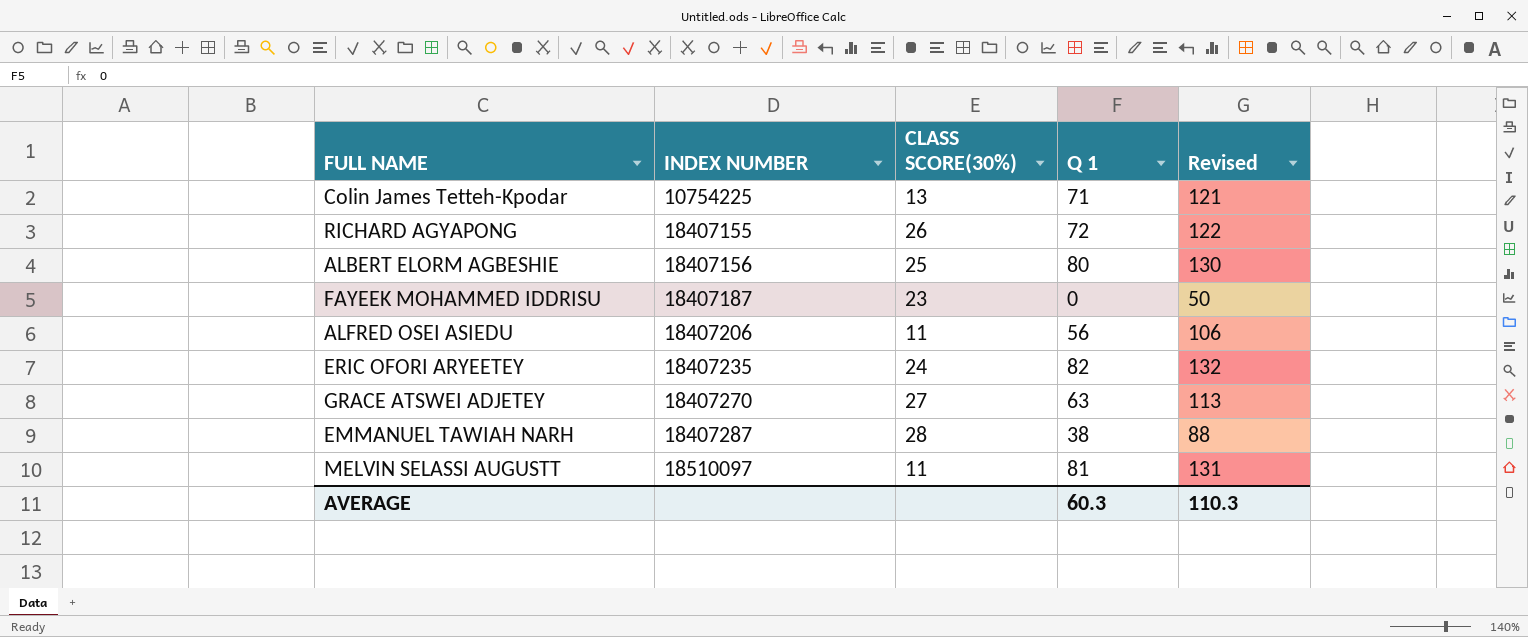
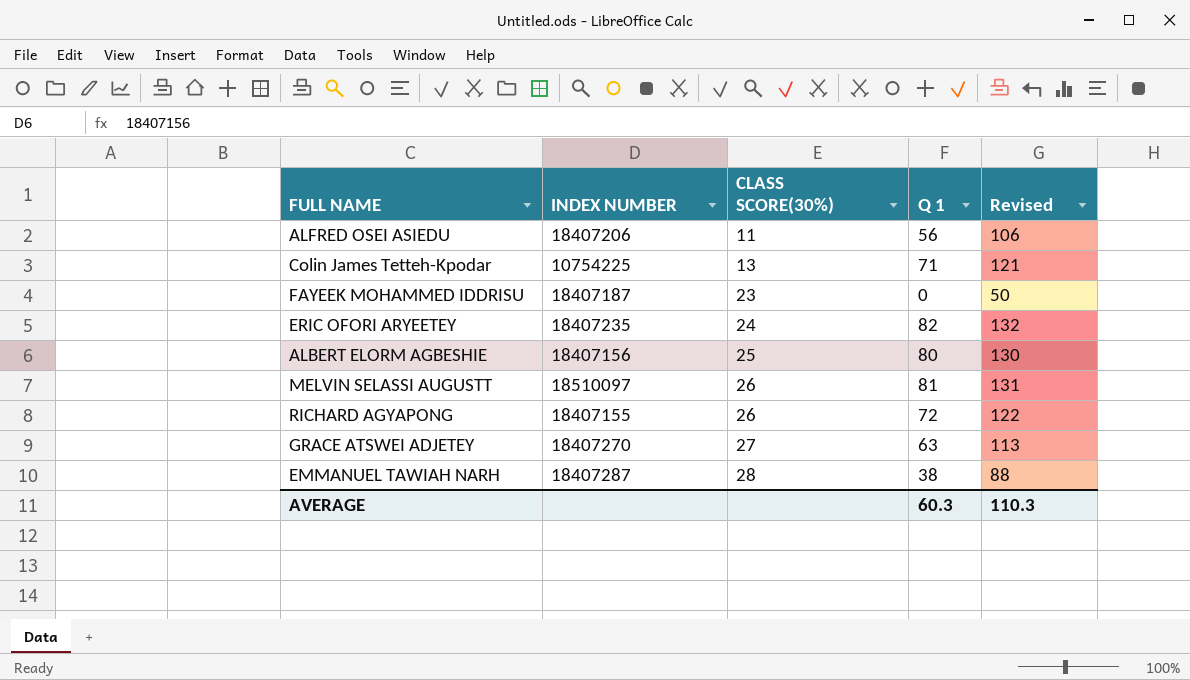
row order: INDEX NUMBER ascending -> CLASS SCORE(30%) ascending
MELVIN SELASSI AUGUSTT | CLASS SCORE(30%): 11 -> 26

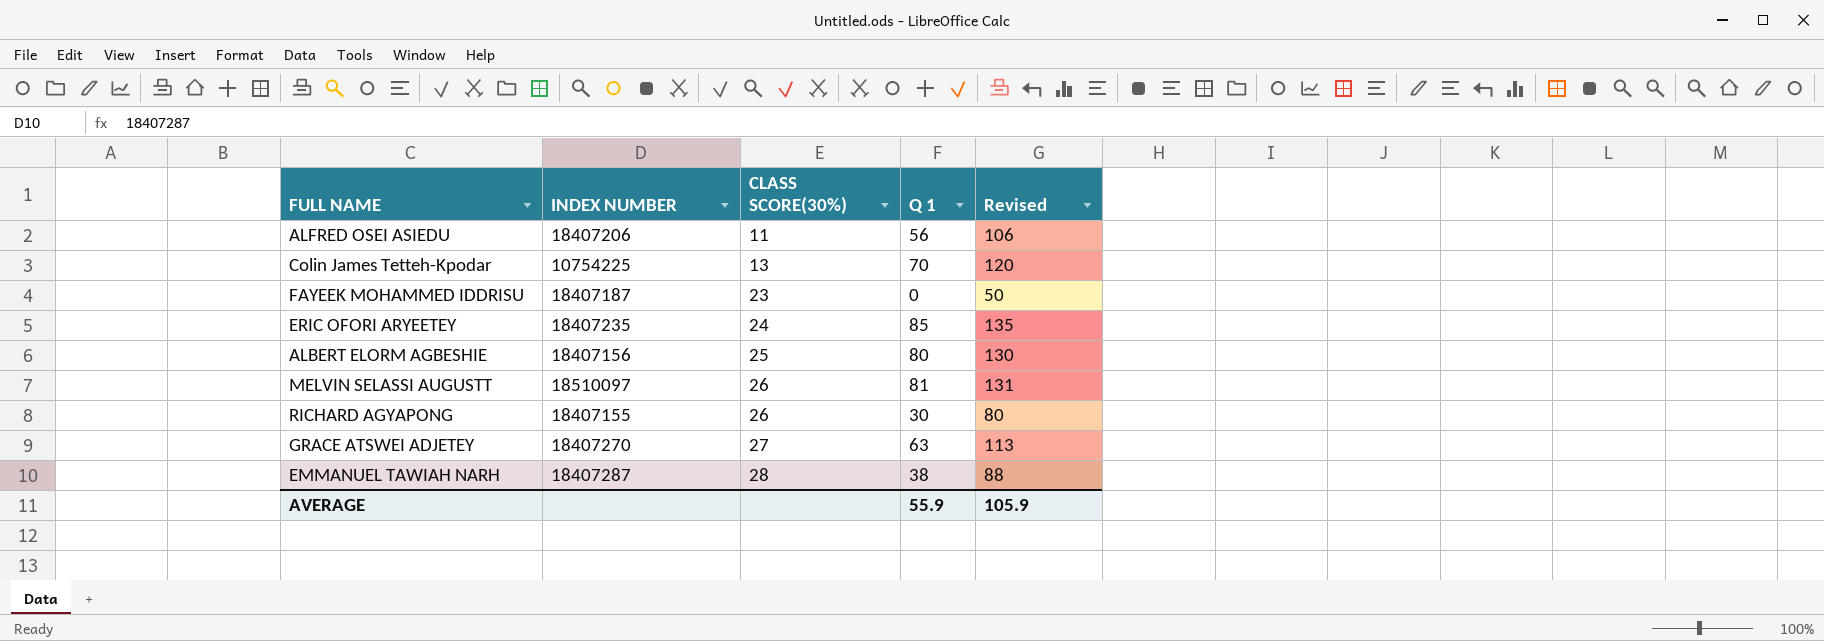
Colin James Tetteh-Kpodar | Q 1: 71 -> 70
Colin James Tetteh-Kpodar | Revised: 121 -> 120
ERIC OFORI ARYEETEY | Q 1: 82 -> 85
ERIC OFORI ARYEETEY | Revised: 132 -> 135
RICHARD AGYAPONG | Q 1: 72 -> 30
RICHARD AGYAPONG | Revised: 122 -> 80
AVERAGE | Q 1: 60.3 -> 55.9
AVERAGE | Revised: 110.3 -> 105.9

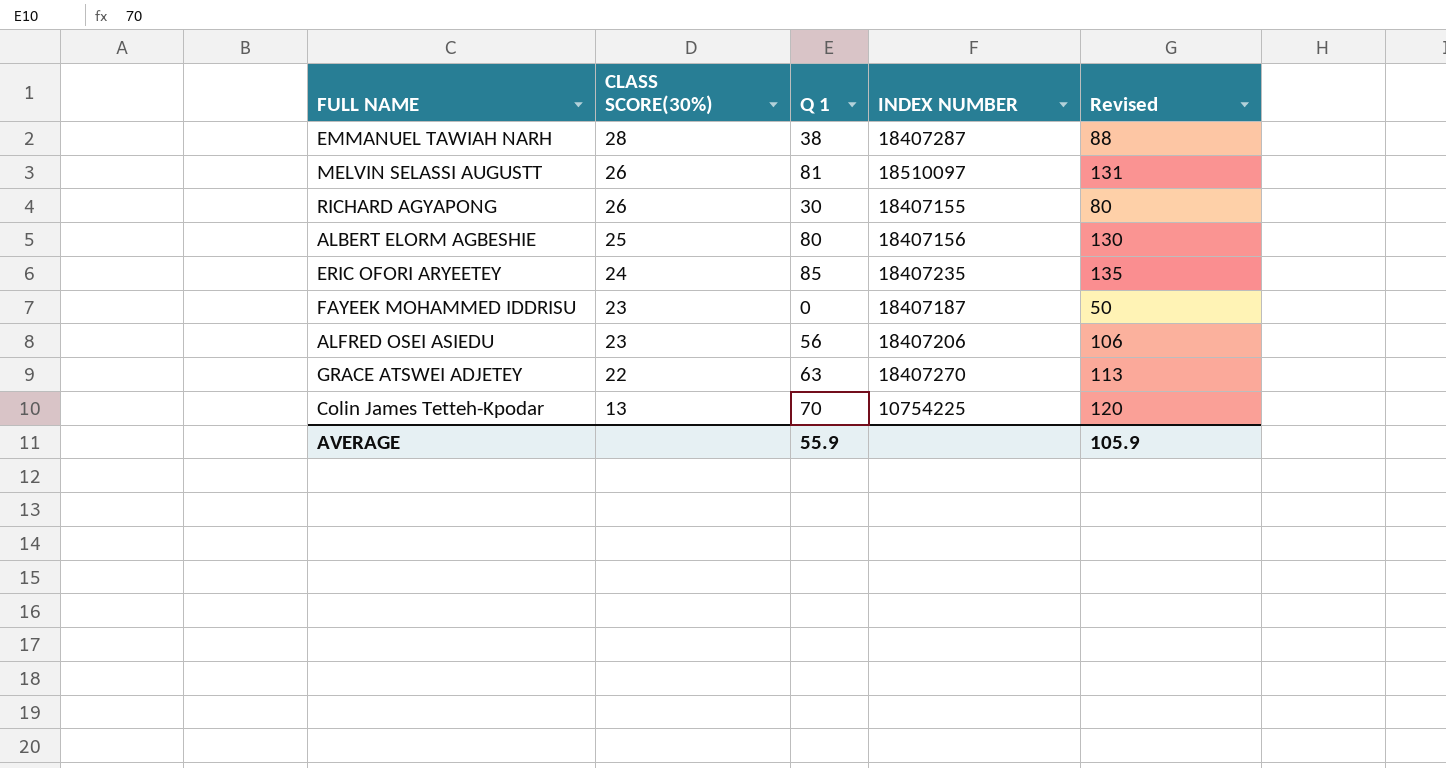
row order: CLASS SCORE(30%) ascending -> CLASS SCORE(30%) descending
column INDEX NUMBER | position: 2 -> 4
ALFRED OSEI ASIEDU | CLASS SCORE(30%): 11 -> 23
GRACE ATSWEI ADJETEY | CLASS SCORE(30%): 27 -> 22

